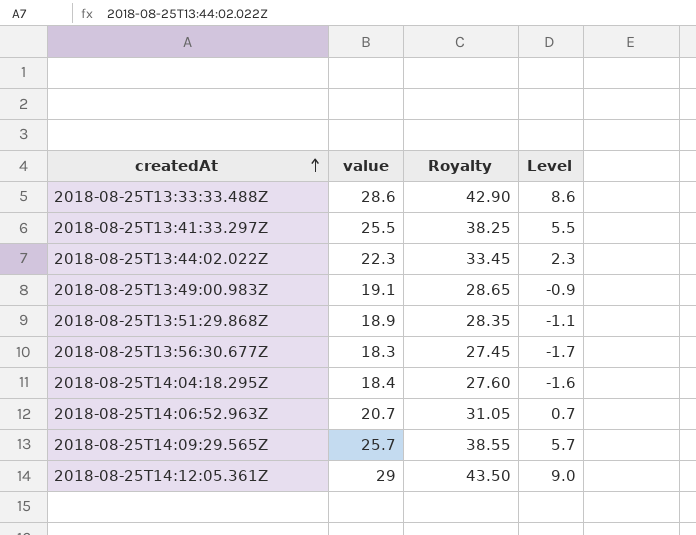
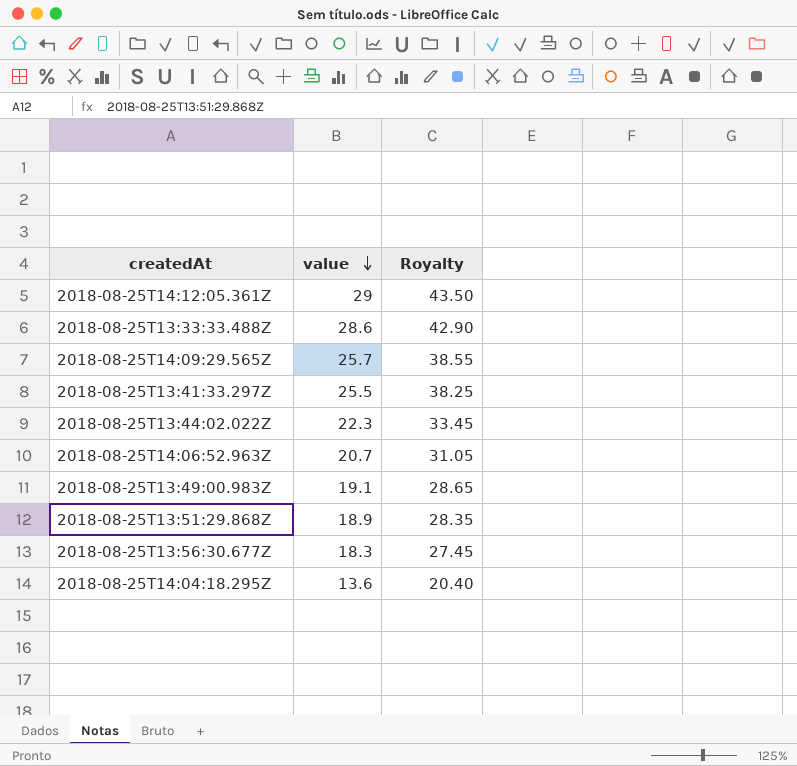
row order: createdAt ascending -> value descending
column Level | formula: [value] - 20 -> none
2018-08-25T14:04:18.295Z | value: 18.4 -> 13.6
2018-08-25T14:04:18.295Z | Royalty: 27.60 -> 20.40

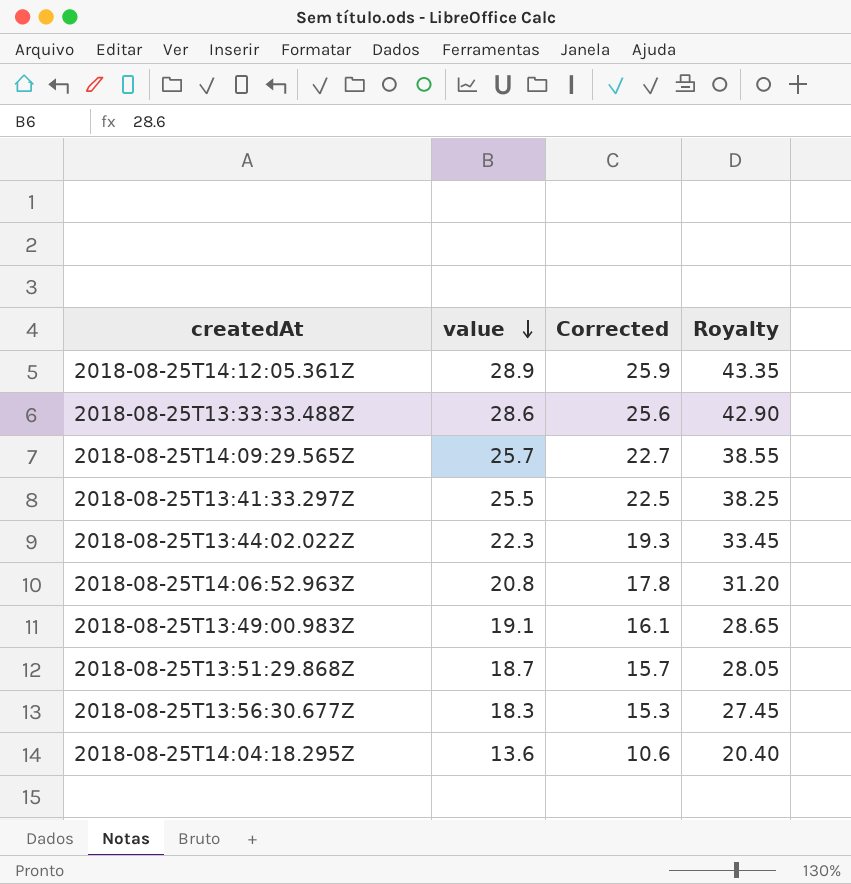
column Corrected | formula: none -> [value] - 3
2018-08-25T14:12:05.361Z | value: 29 -> 28.9
2018-08-25T14:12:05.361Z | Royalty: 43.50 -> 43.35
2018-08-25T14:06:52.963Z | value: 20.7 -> 20.8
2018-08-25T14:06:52.963Z | Royalty: 31.05 -> 31.20
2018-08-25T13:51:29.868Z | value: 18.9 -> 18.7
2018-08-25T13:51:29.868Z | Royalty: 28.35 -> 28.05

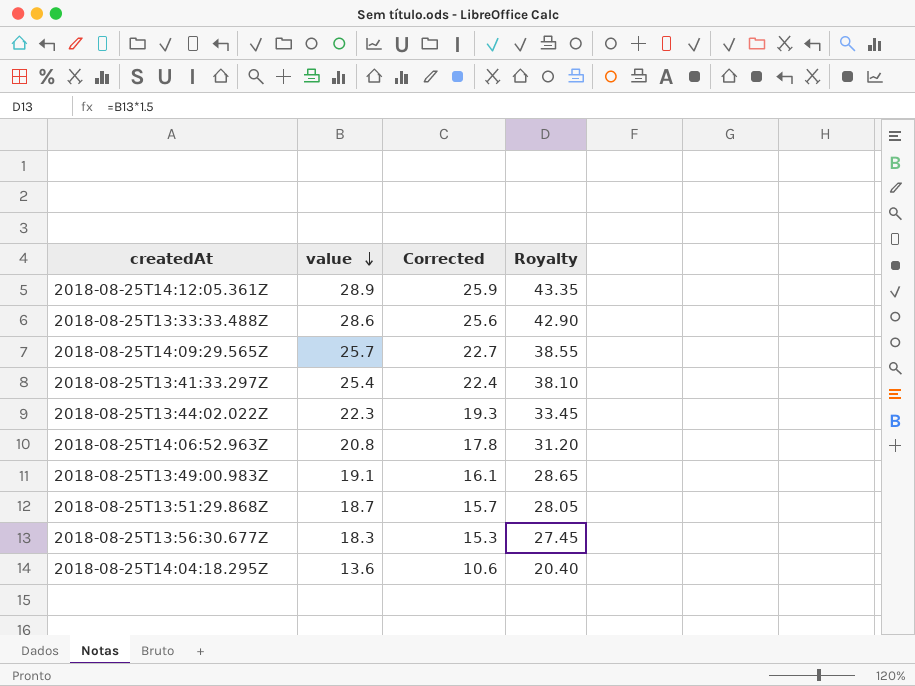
2018-08-25T13:41:33.297Z | value: 25.5 -> 25.4
2018-08-25T13:41:33.297Z | Corrected: 22.5 -> 22.4
2018-08-25T13:41:33.297Z | Royalty: 38.25 -> 38.10

